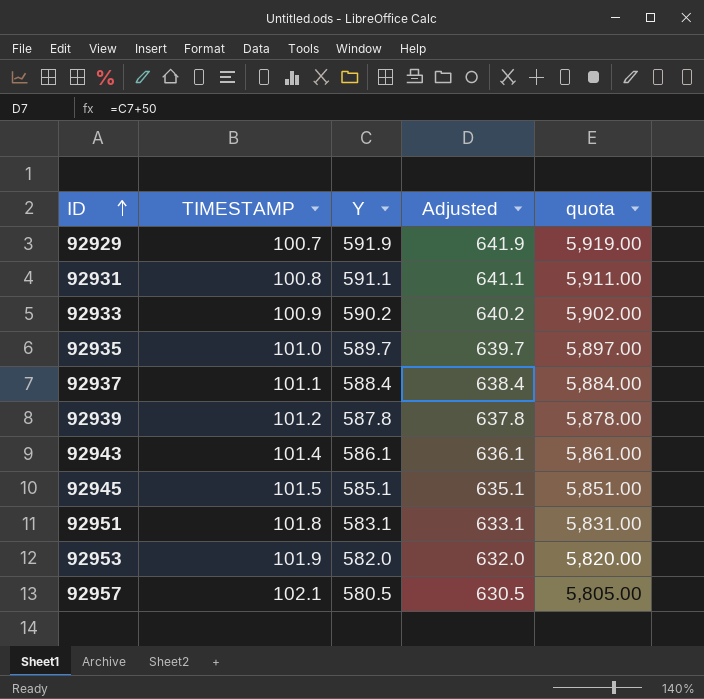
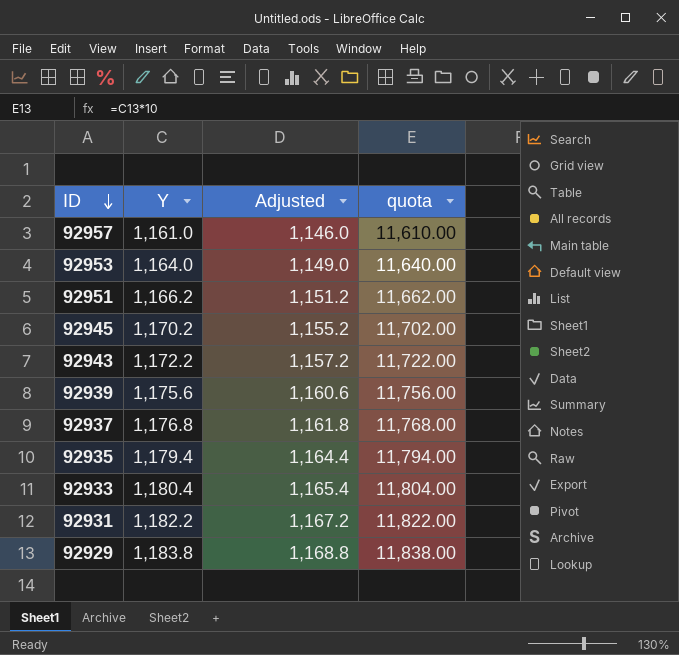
row order: ID ascending -> ID descending
column TIMESTAMP | position: 2 -> none
column Adjusted | formula: [Y] + 50 -> [Y] - 15
92957 | Y: 580.5 -> 1,161.0
92957 | quota: 5,805.00 -> 11,610.00
92953 | Y: 582.0 -> 1,164.0
92953 | quota: 5,820.00 -> 11,640.00
92951 | Y: 583.1 -> 1,166.2
92951 | quota: 5,831.00 -> 11,662.00
92945 | Y: 585.1 -> 1,170.2
92945 | quota: 5,851.00 -> 11,702.00
92943 | Y: 586.1 -> 1,172.2
92943 | quota: 5,861.00 -> 11,722.00
92939 | Y: 587.8 -> 1,175.6
92939 | quota: 5,878.00 -> 11,756.00
92937 | Y: 588.4 -> 1,176.8
92937 | quota: 5,884.00 -> 11,768.00
92935 | Y: 589.7 -> 1,179.4
92935 | quota: 5,897.00 -> 11,794.00
92933 | Y: 590.2 -> 1,180.4
92933 | quota: 5,902.00 -> 11,804.00
92931 | Y: 591.1 -> 1,182.2
92931 | quota: 5,911.00 -> 11,822.00
92929 | Y: 591.9 -> 1,183.8
92929 | quota: 5,919.00 -> 11,838.00

